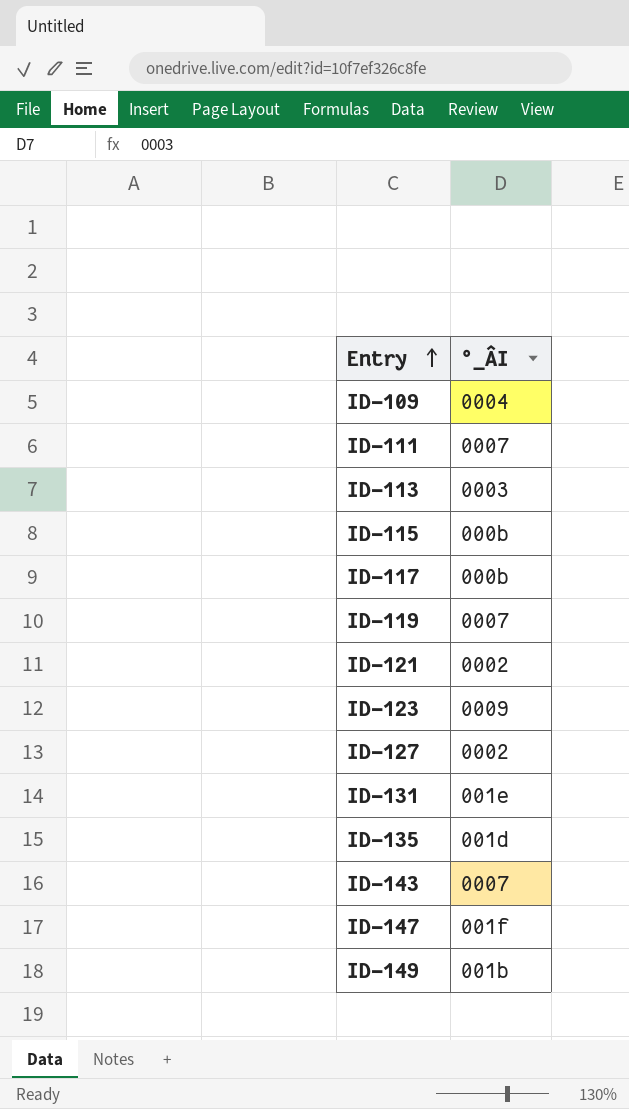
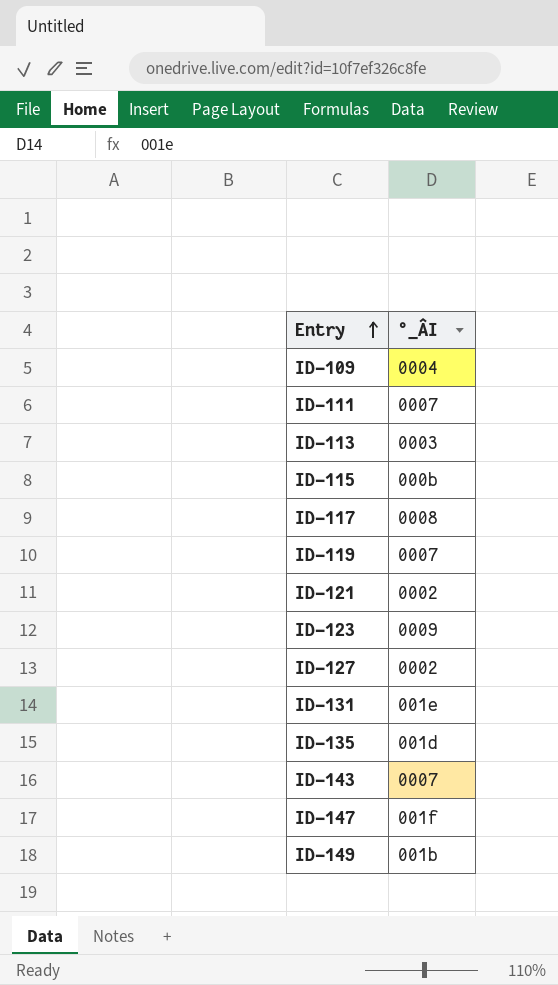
ID-117 | °_ÂI: 000b -> 0008

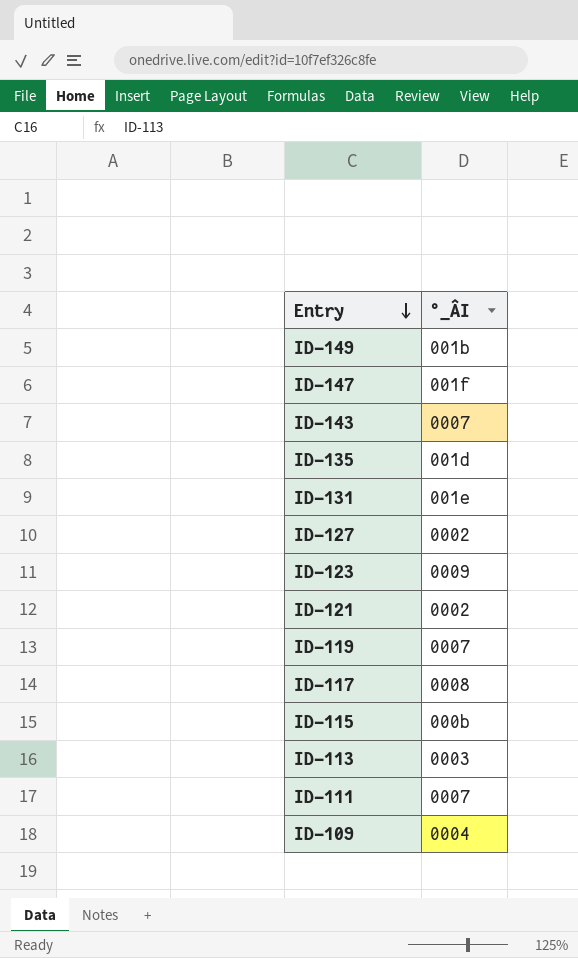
row order: Entry ascending -> Entry descending

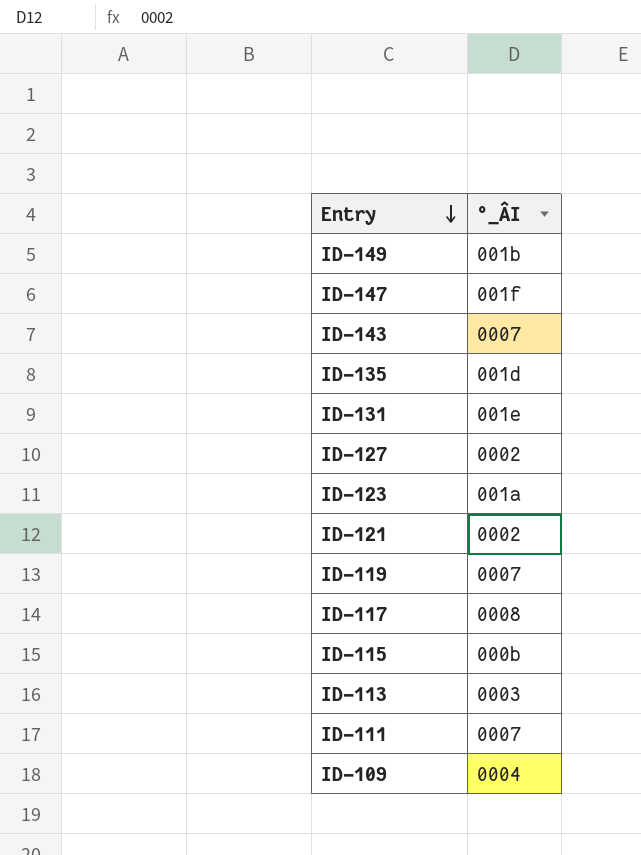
ID-123 | °_ÂI: 0009 -> 001a

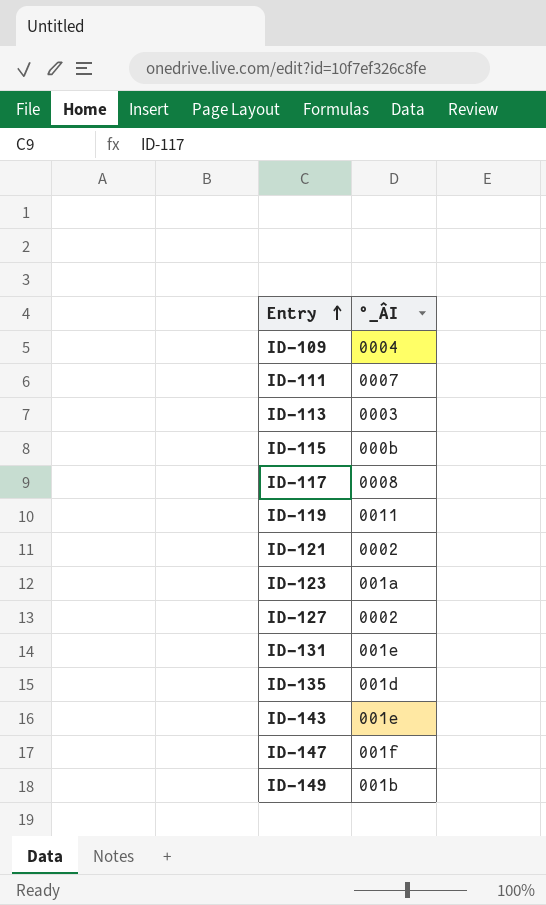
row order: Entry descending -> Entry ascending
ID-119 | °_ÂI: 0007 -> 0011
ID-143 | °_ÂI: 0007 -> 001e

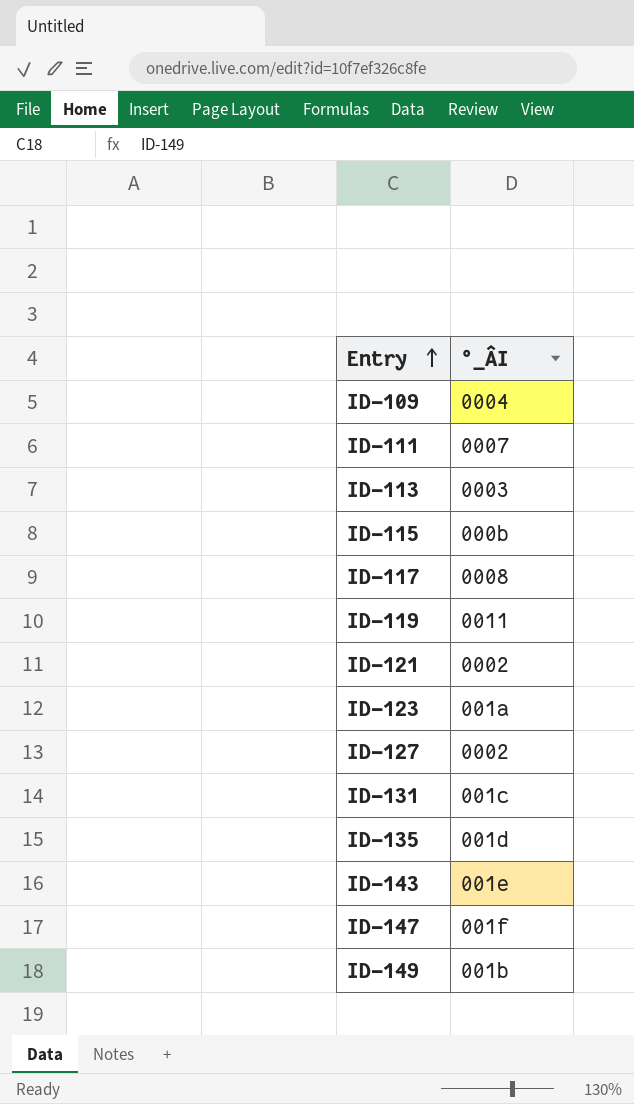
ID-131 | °_ÂI: 001e -> 001c

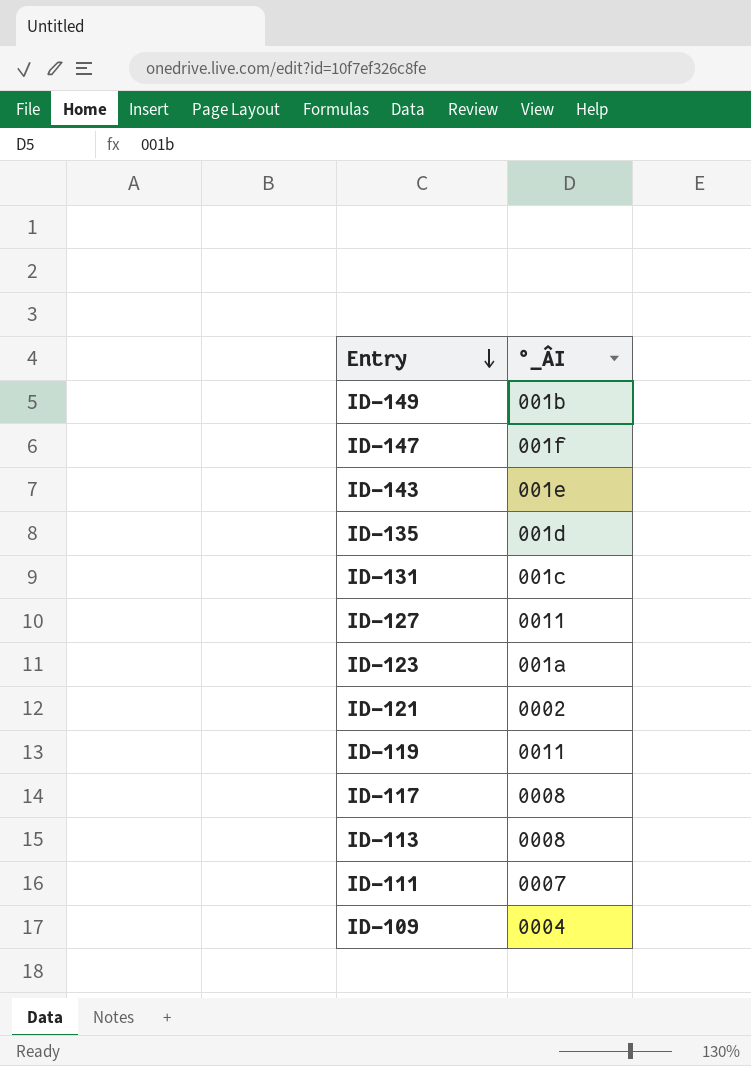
row order: Entry ascending -> Entry descending
row ID-115: 000b -> none
ID-127 | °_ÂI: 0002 -> 0011
ID-113 | °_ÂI: 0003 -> 0008

